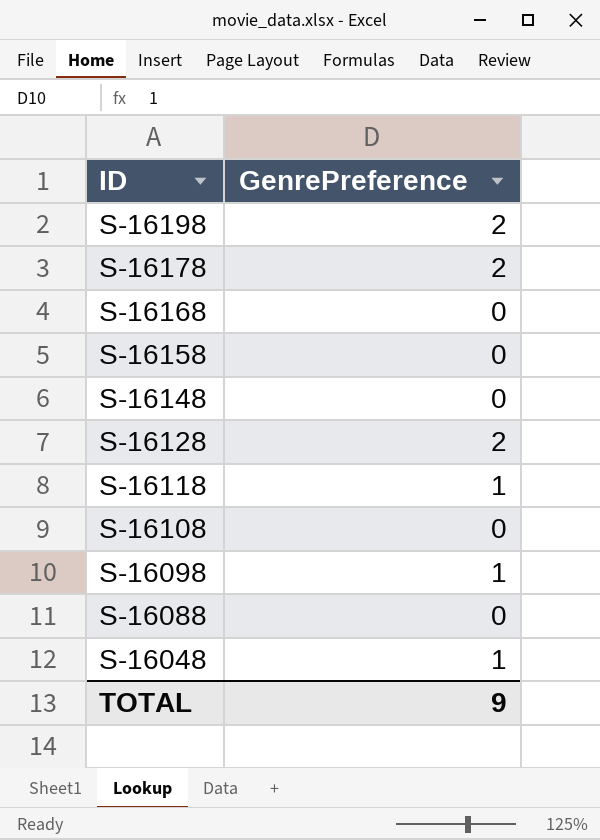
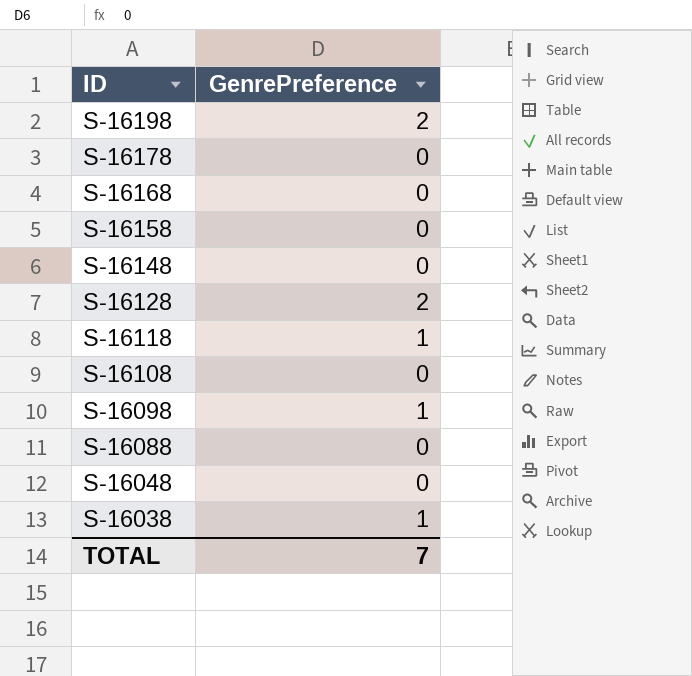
S-16178 | GenrePreference: 2 -> 0
S-16048 | GenrePreference: 1 -> 0
row S-16038: none -> 1
TOTAL | GenrePreference: 9 -> 7

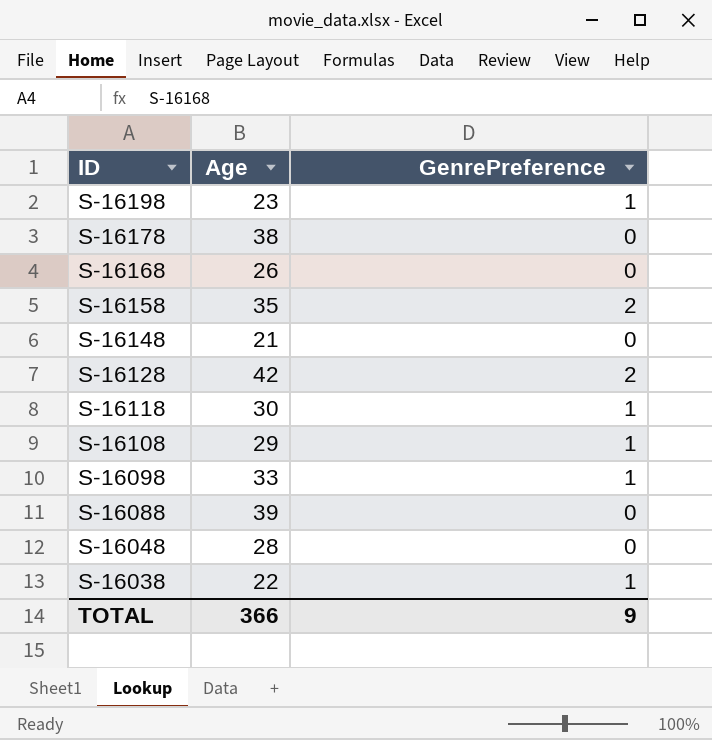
column Age | position: none -> 2
S-16198 | GenrePreference: 2 -> 1
S-16158 | GenrePreference: 0 -> 2
S-16108 | GenrePreference: 0 -> 1
TOTAL | GenrePreference: 7 -> 9

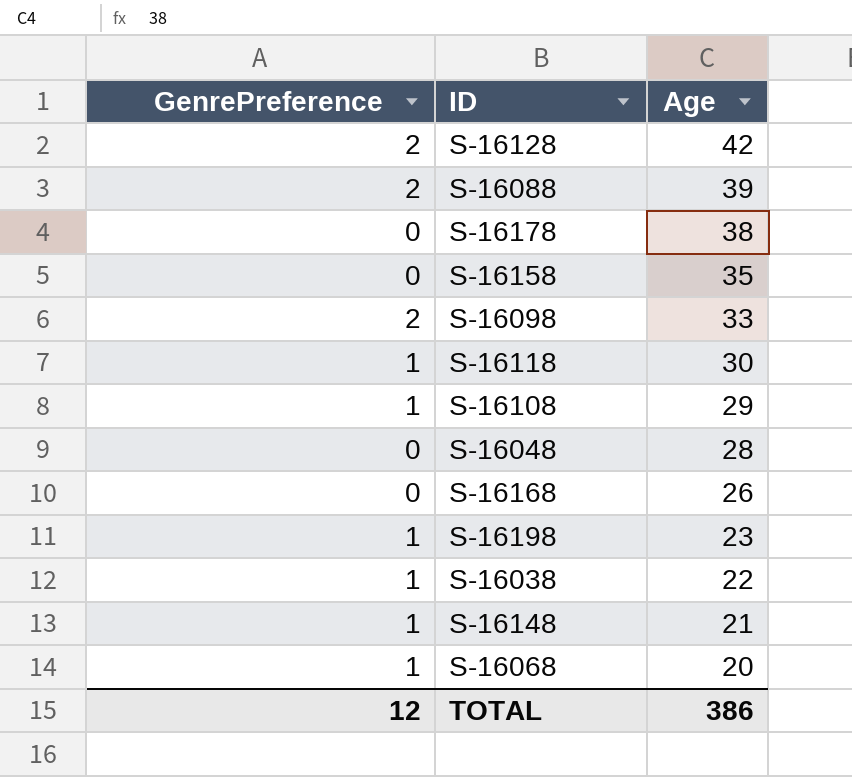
row order: ID descending -> Age descending
column GenrePreference | position: 3 -> 1
S-16088 | GenrePreference: 0 -> 2
S-16158 | GenrePreference: 2 -> 0
S-16098 | GenrePreference: 1 -> 2
S-16148 | GenrePreference: 0 -> 1
row S-16068: none -> 1 | 20
TOTAL | GenrePreference: 9 -> 12
TOTAL | Age: 366 -> 386

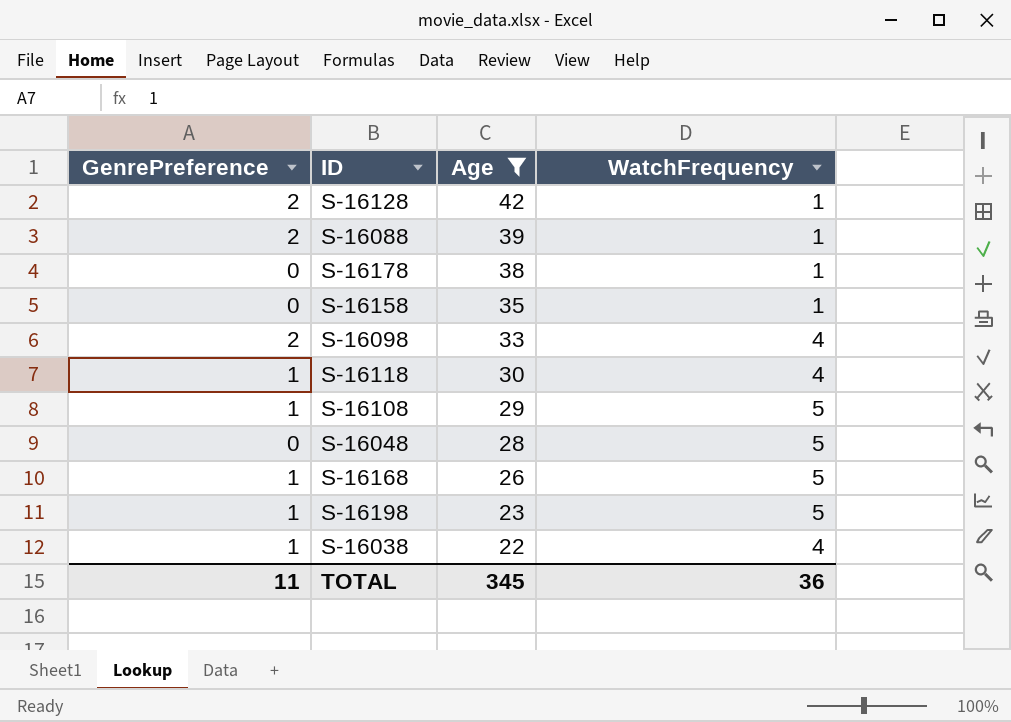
filter: none -> Age >= 22
column WatchFrequency | position: none -> 4
S-16168 | GenrePreference: 0 -> 1
TOTAL | GenrePreference: 12 -> 11
TOTAL | Age: 386 -> 345

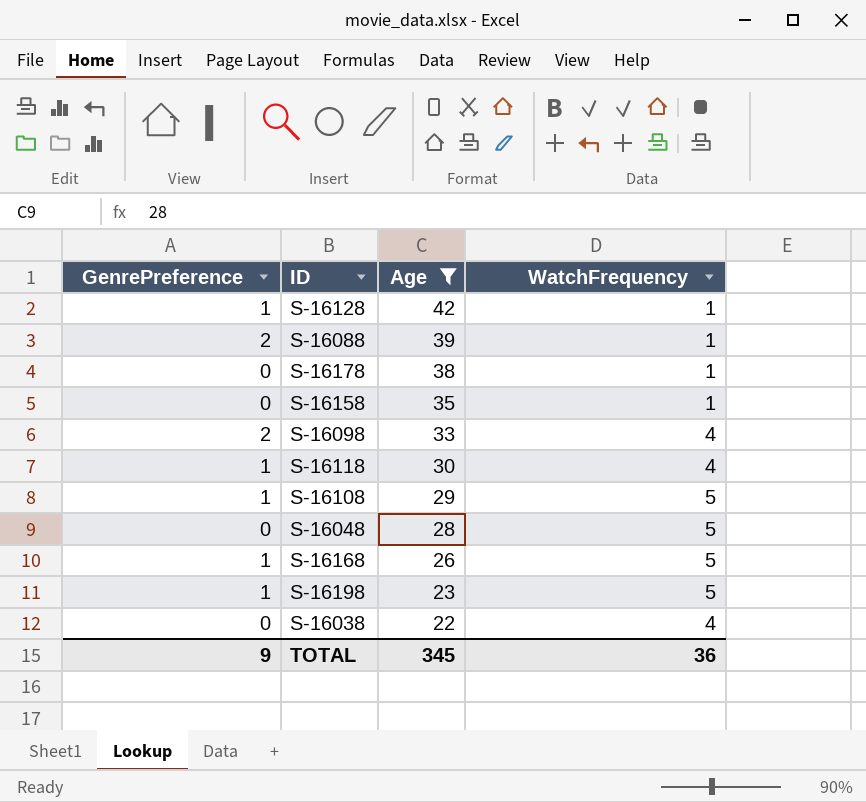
S-16128 | GenrePreference: 2 -> 1
S-16038 | GenrePreference: 1 -> 0
TOTAL | GenrePreference: 11 -> 9

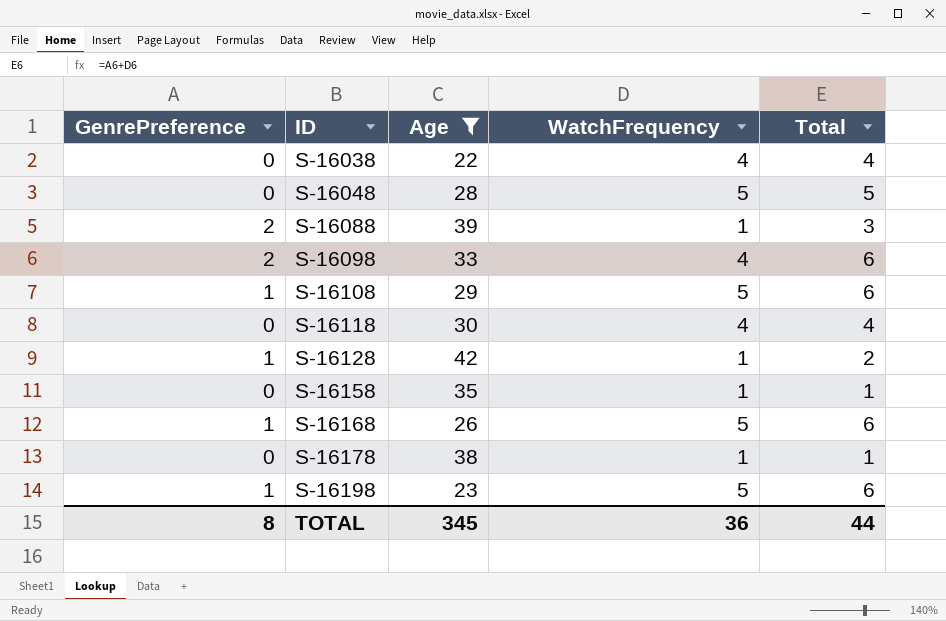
row order: Age descending -> ID ascending
column Total | formula: none -> [GenrePreference] + [WatchFrequency]
S-16118 | GenrePreference: 1 -> 0
TOTAL | GenrePreference: 9 -> 8

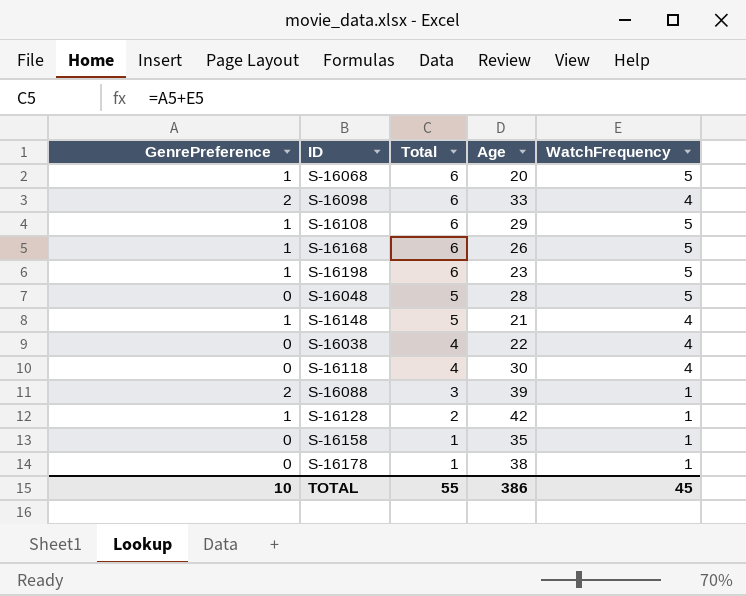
filter: Age >= 22 -> none
row order: ID ascending -> Total descending
column Total | position: 5 -> 3
TOTAL | GenrePreference: 8 -> 10
TOTAL | Total: 44 -> 55
TOTAL | Age: 345 -> 386
TOTAL | WatchFrequency: 36 -> 45

